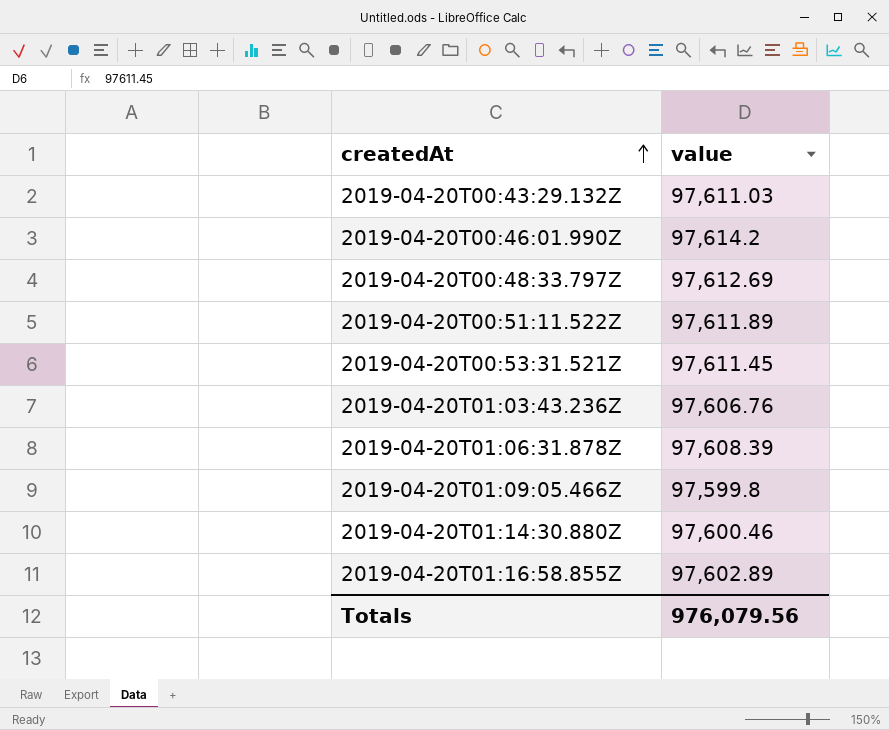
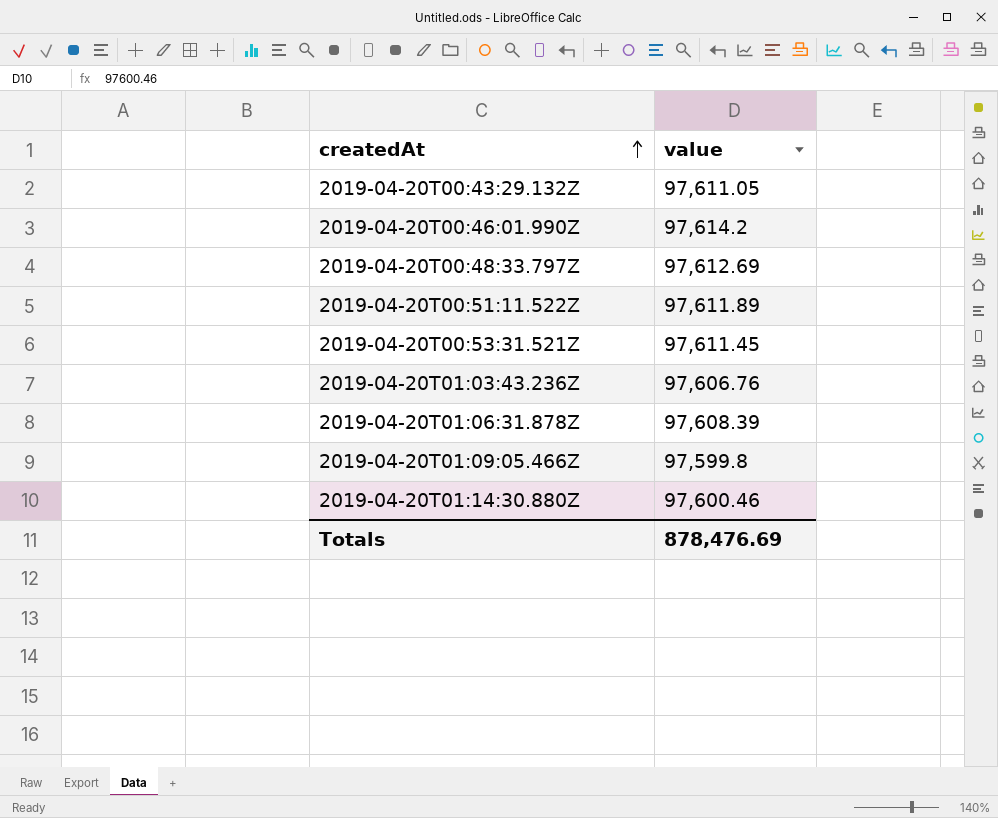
row 2019-04-20T01:16:58.855Z: 97,602.89 -> none
2019-04-20T00:43:29.132Z | value: 97,611.03 -> 97,611.05
Totals | value: 976,079.56 -> 878,476.69

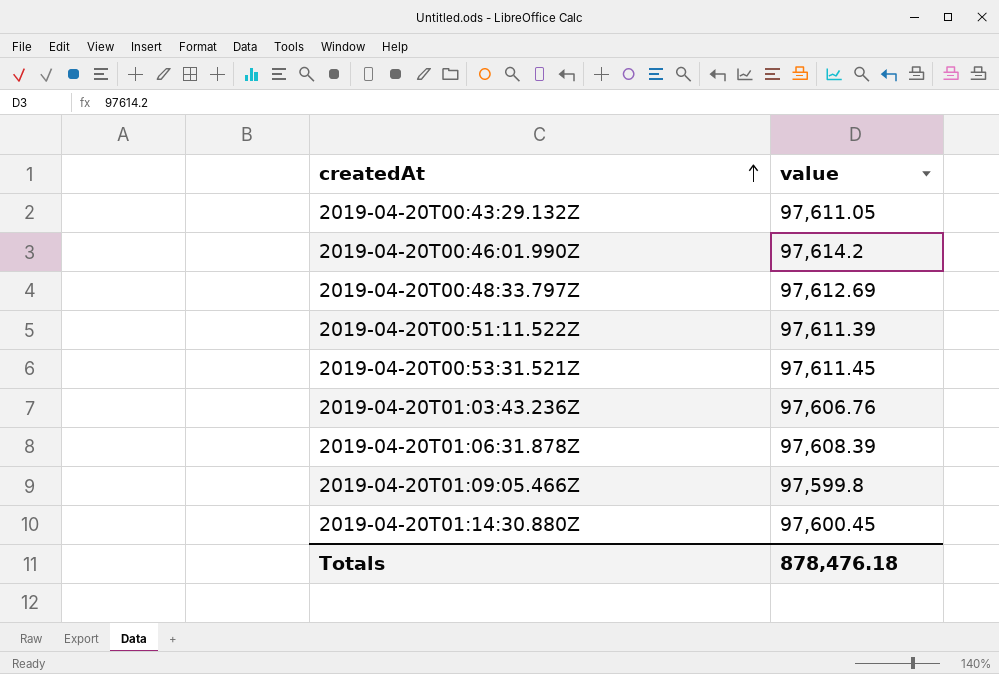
2019-04-20T00:51:11.522Z | value: 97,611.89 -> 97,611.39
2019-04-20T01:14:30.880Z | value: 97,600.46 -> 97,600.45
Totals | value: 878,476.69 -> 878,476.18

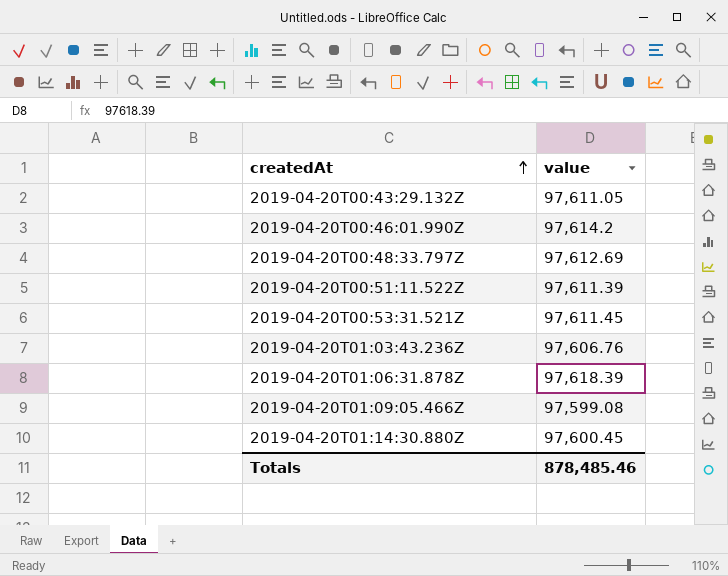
2019-04-20T01:06:31.878Z | value: 97,608.39 -> 97,618.39
2019-04-20T01:09:05.466Z | value: 97,599.8 -> 97,599.08
Totals | value: 878,476.18 -> 878,485.46

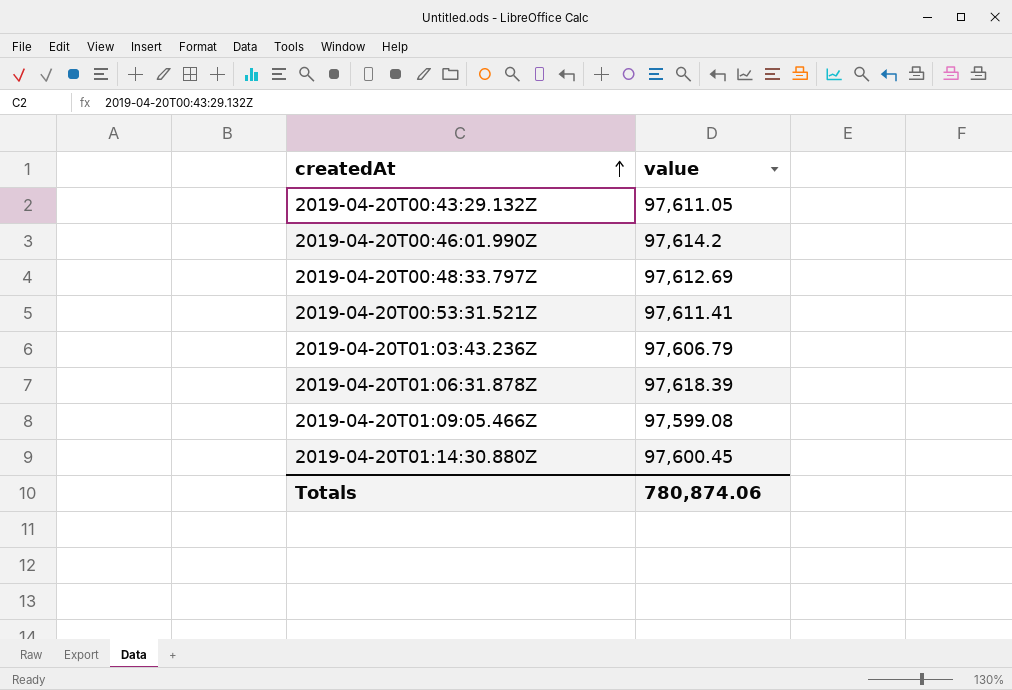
row 2019-04-20T00:51:11.522Z: 97,611.39 -> none
2019-04-20T00:53:31.521Z | value: 97,611.45 -> 97,611.41
2019-04-20T01:03:43.236Z | value: 97,606.76 -> 97,606.79
Totals | value: 878,485.46 -> 780,874.06

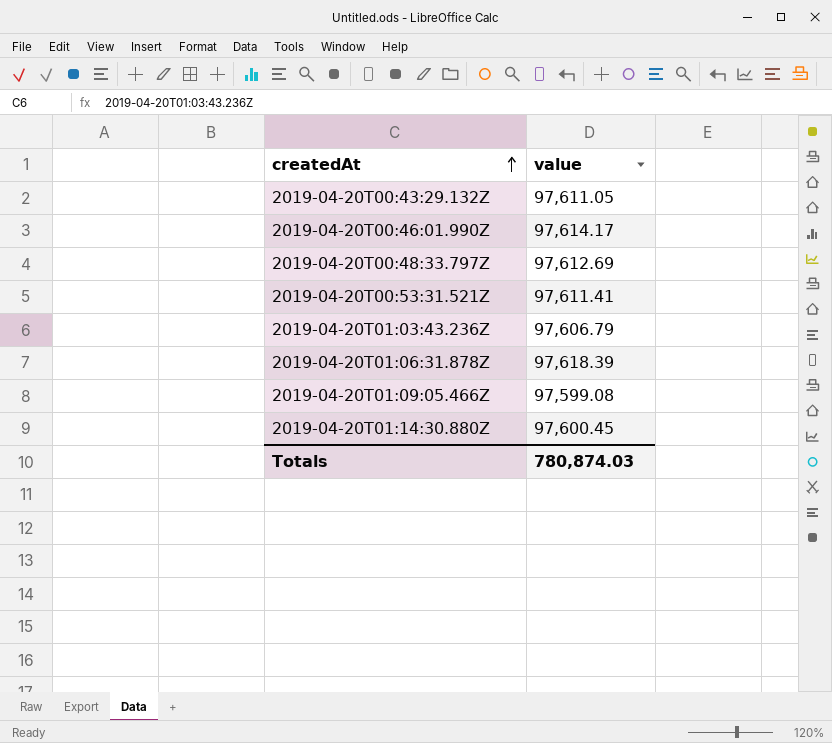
2019-04-20T00:46:01.990Z | value: 97,614.2 -> 97,614.17
Totals | value: 780,874.06 -> 780,874.03

